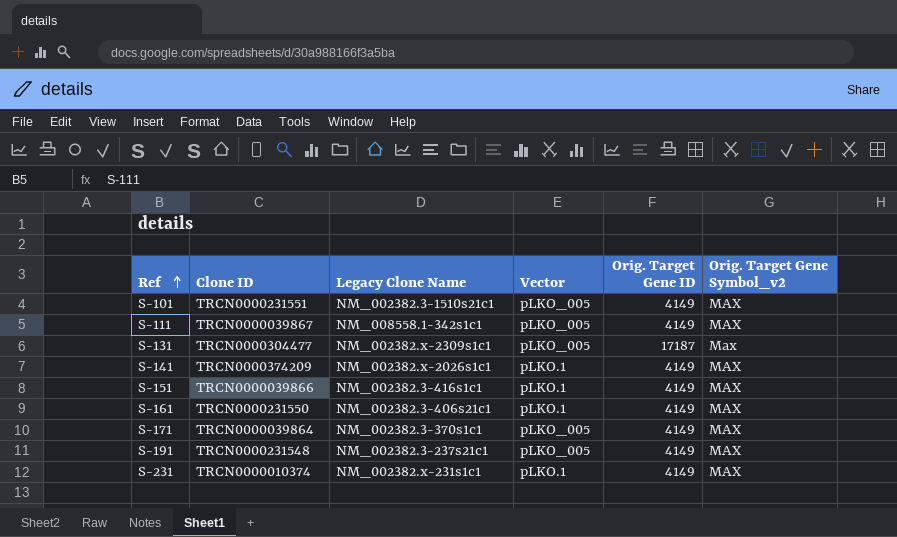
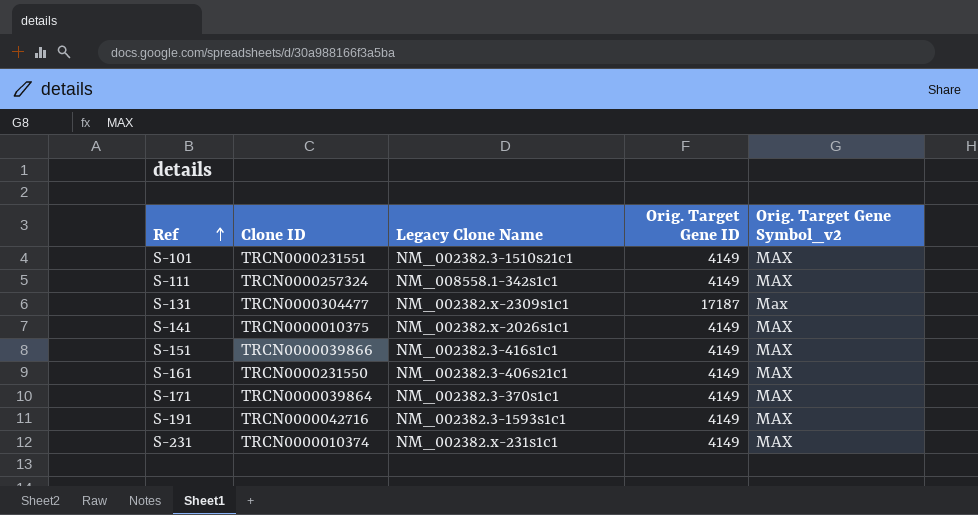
column Vector | position: 4 -> none
S-111 | Clone ID: TRCN0000039867 -> TRCN0000257324
S-141 | Clone ID: TRCN0000374209 -> TRCN0000010375
S-191 | Clone ID: TRCN0000231548 -> TRCN0000042716
S-191 | Legacy Clone Name: NM_002382.3-237s21c1 -> NM_002382.3-1593s1c1

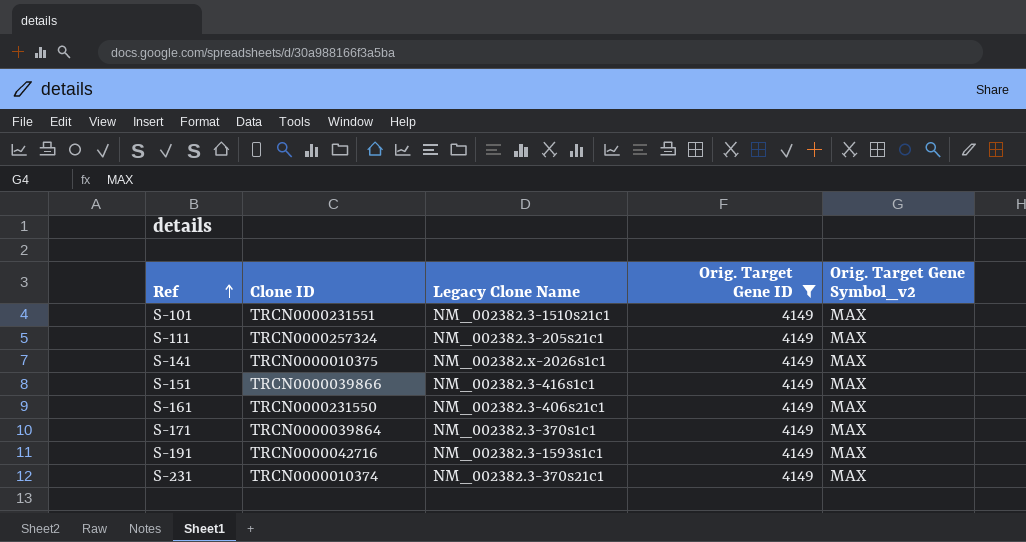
filter: none -> Orig. Target Gene ID = 4149
S-111 | Legacy Clone Name: NM_008558.1-342s1c1 -> NM_002382.3-205s21c1
S-231 | Legacy Clone Name: NM_002382.x-231s1c1 -> NM_002382.3-370s21c1

